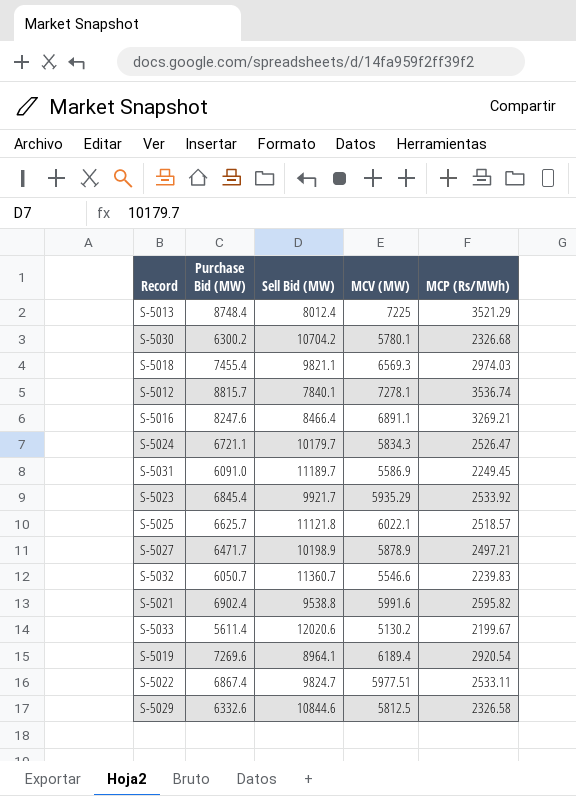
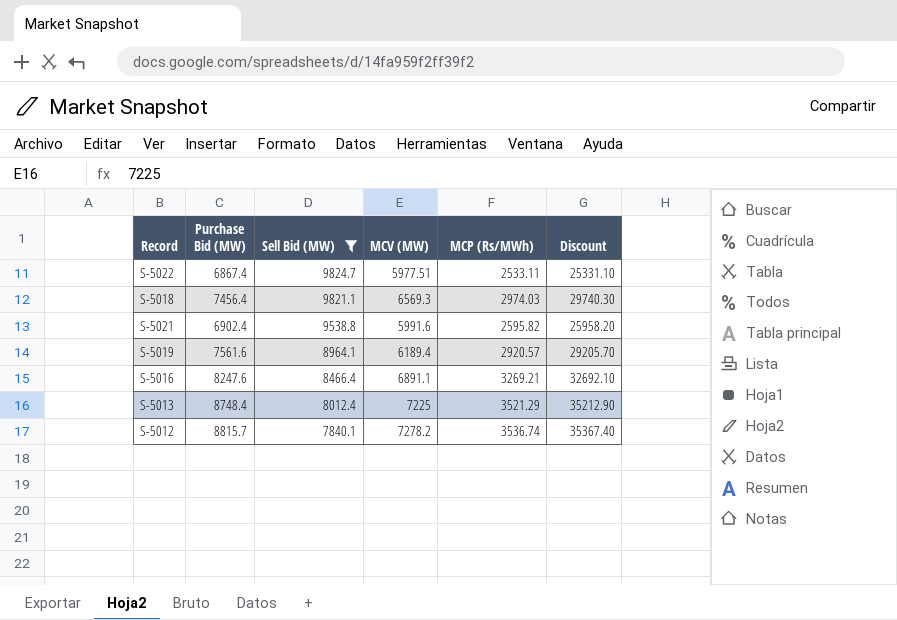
filter: none -> Sell Bid (MW) <= 9824.7
row order: none -> Sell Bid (MW) descending
column Discount | formula: none -> [MCP (Rs/MWh)] * 10
S-5018 | Purchase Bid (MW): 7455.4 -> 7456.4
S-5019 | Purchase Bid (MW): 7269.6 -> 7561.6
S-5019 | MCP (Rs/MWh): 2920.54 -> 2920.57
S-5012 | MCV (MW): 7278.1 -> 7278.2

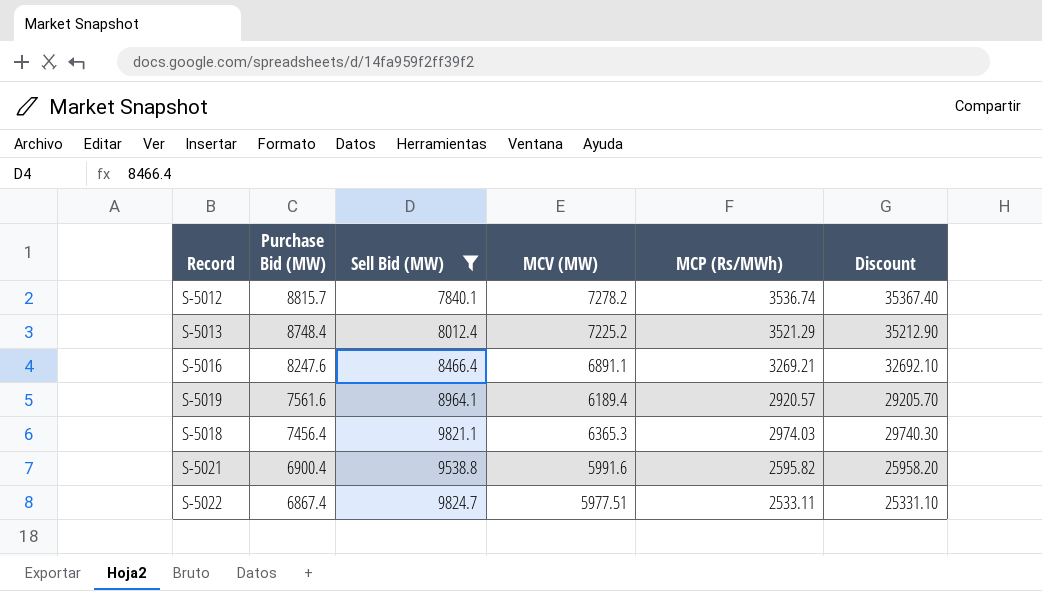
row order: Sell Bid (MW) descending -> Purchase Bid (MW) descending
S-5013 | MCV (MW): 7225 -> 7225.2
S-5018 | MCV (MW): 6569.3 -> 6365.3
S-5021 | Purchase Bid (MW): 6902.4 -> 6900.4

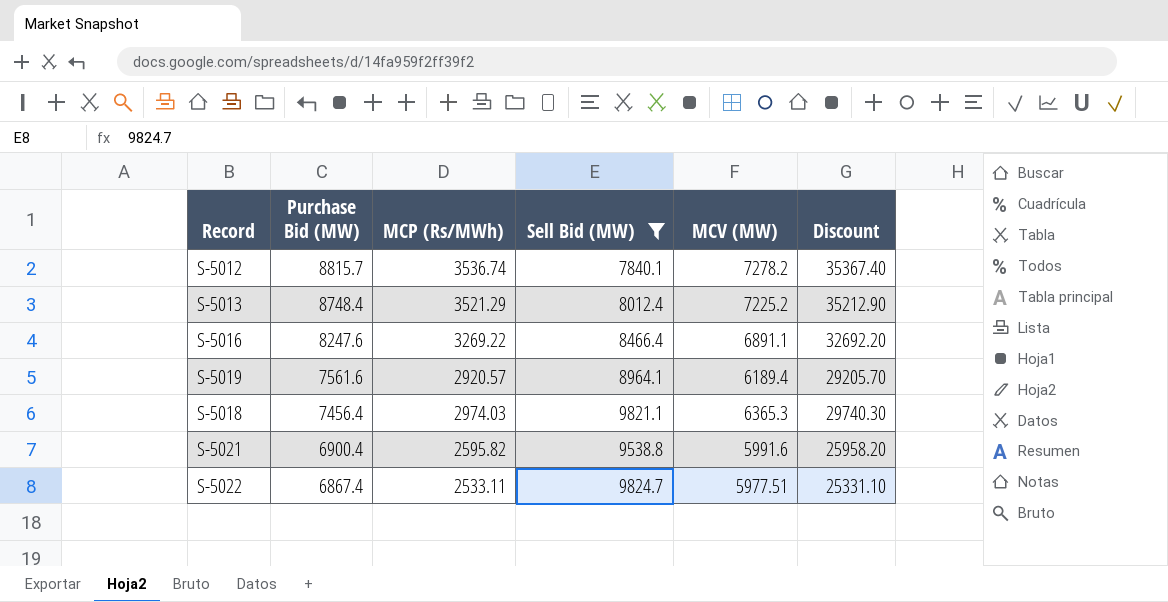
column MCP (Rs/MWh) | position: 5 -> 3
S-5016 | MCP (Rs/MWh): 3269.21 -> 3269.22
S-5016 | Discount: 32692.10 -> 32692.20

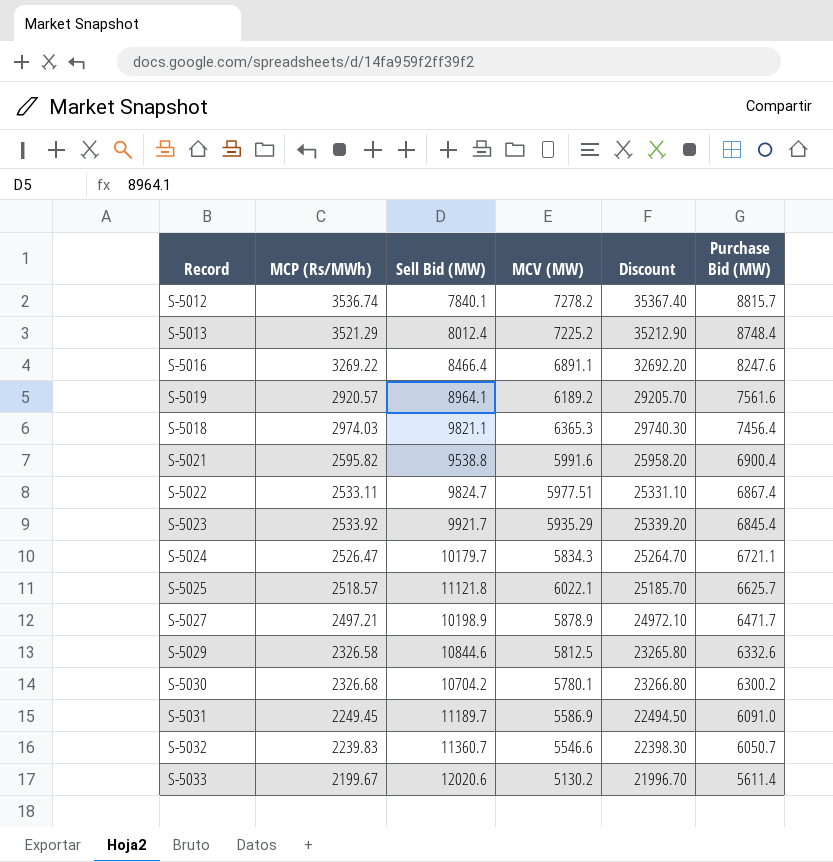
filter: Sell Bid (MW) <= 9824.7 -> none
column Purchase Bid (MW) | position: 2 -> 6
S-5019 | MCV (MW): 6189.4 -> 6189.2

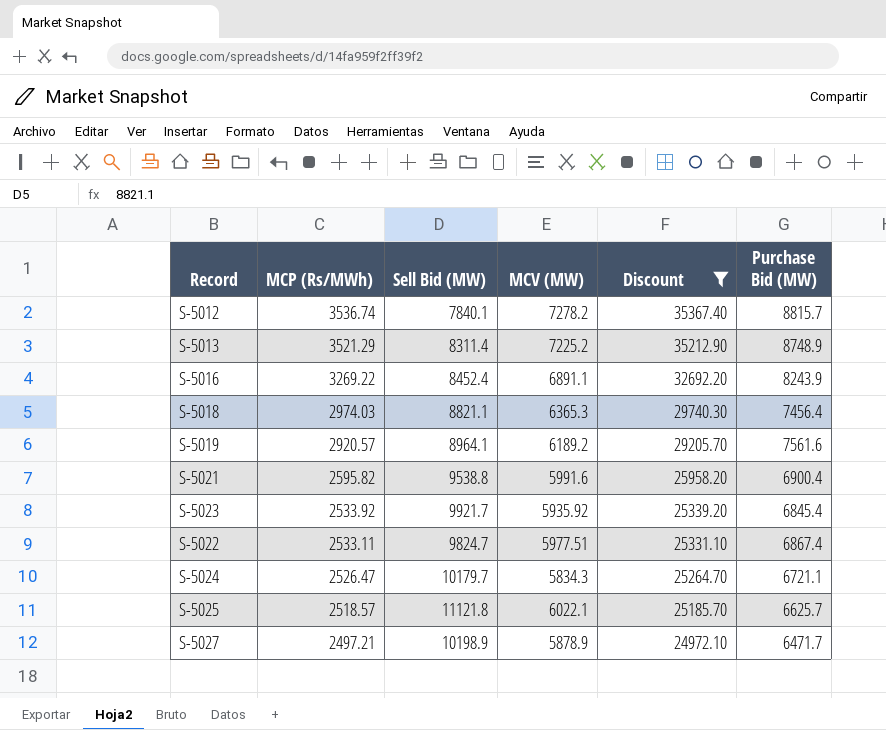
filter: none -> Discount >= 24972.10
row order: Purchase Bid (MW) descending -> MCP (Rs/MWh) descending
S-5013 | Sell Bid (MW): 8012.4 -> 8311.4
S-5013 | Purchase Bid (MW): 8748.4 -> 8748.9
S-5016 | Sell Bid (MW): 8466.4 -> 8452.4
S-5016 | Purchase Bid (MW): 8247.6 -> 8243.9
S-5018 | Sell Bid (MW): 9821.1 -> 8821.1
S-5023 | MCV (MW): 5935.29 -> 5935.92

